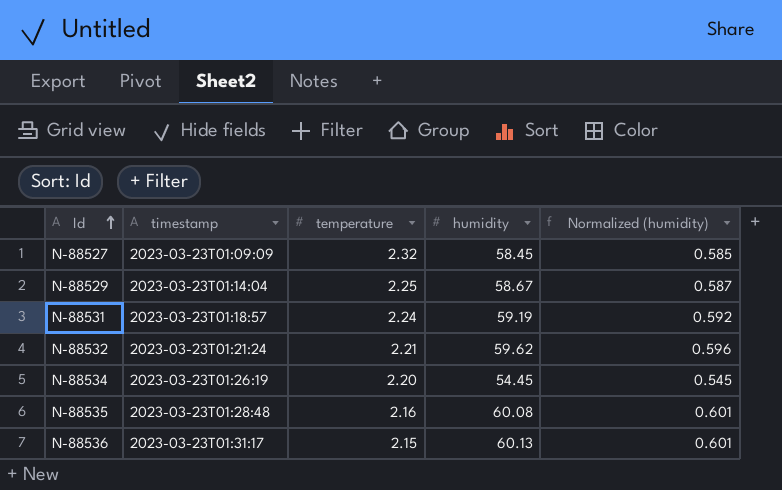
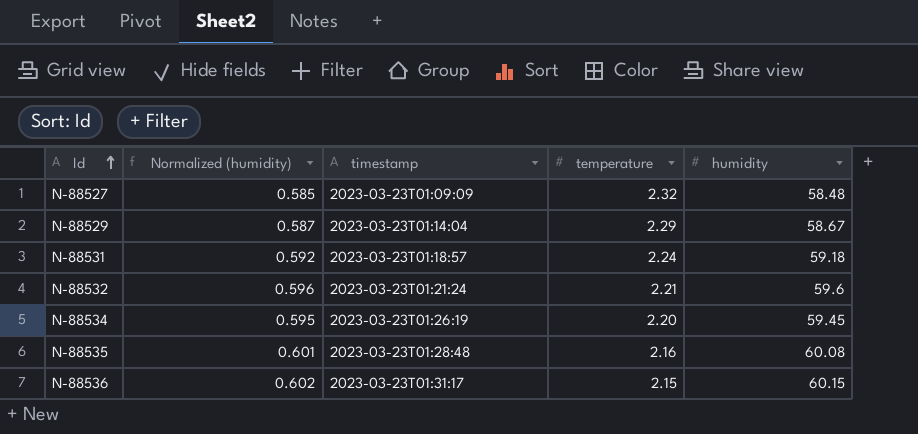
column Normalized (humidity) | position: 5 -> 2
N-88527 | humidity: 58.45 -> 58.48
N-88529 | temperature: 2.25 -> 2.29
N-88531 | humidity: 59.19 -> 59.18
N-88532 | humidity: 59.62 -> 59.6
N-88534 | Normalized (humidity): 0.545 -> 0.595
N-88534 | humidity: 54.45 -> 59.45
N-88536 | Normalized (humidity): 0.601 -> 0.602
N-88536 | humidity: 60.13 -> 60.15

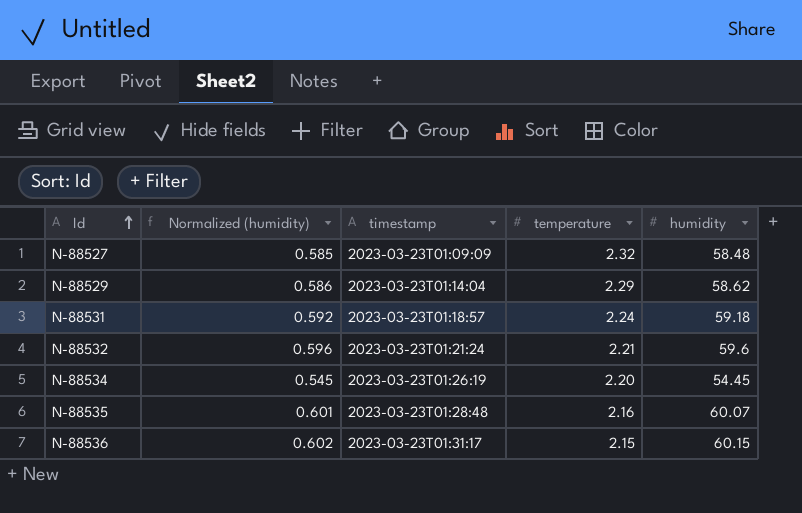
N-88529 | Normalized (humidity): 0.587 -> 0.586
N-88529 | humidity: 58.67 -> 58.62
N-88534 | Normalized (humidity): 0.595 -> 0.545
N-88534 | humidity: 59.45 -> 54.45
N-88535 | humidity: 60.08 -> 60.07

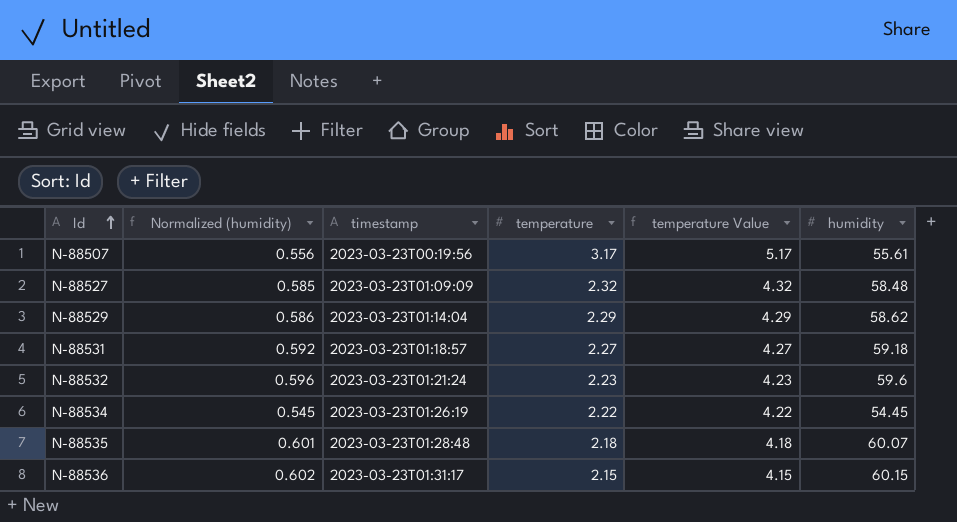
column temperature Value | formula: none -> [temperature] + 2
row N-88507: none -> 0.556 | 2023-03-23T00:19:56 | 3.17 | 5.17 | 55.61
N-88531 | temperature: 2.24 -> 2.27
N-88532 | temperature: 2.21 -> 2.23
N-88534 | temperature: 2.20 -> 2.22
N-88535 | temperature: 2.16 -> 2.18

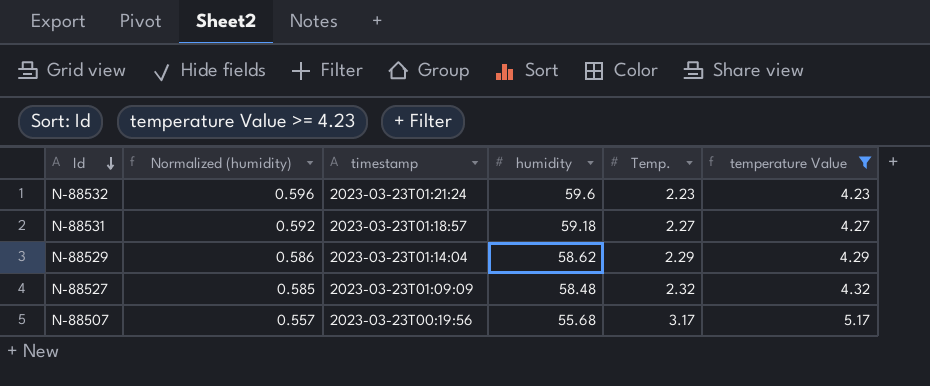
filter: none -> temperature Value >= 4.23
row order: Id ascending -> Id descending
column humidity | position: 6 -> 4
column name: temperature -> Temp.
N-88507 | Normalized (humidity): 0.556 -> 0.557
N-88507 | humidity: 55.61 -> 55.68

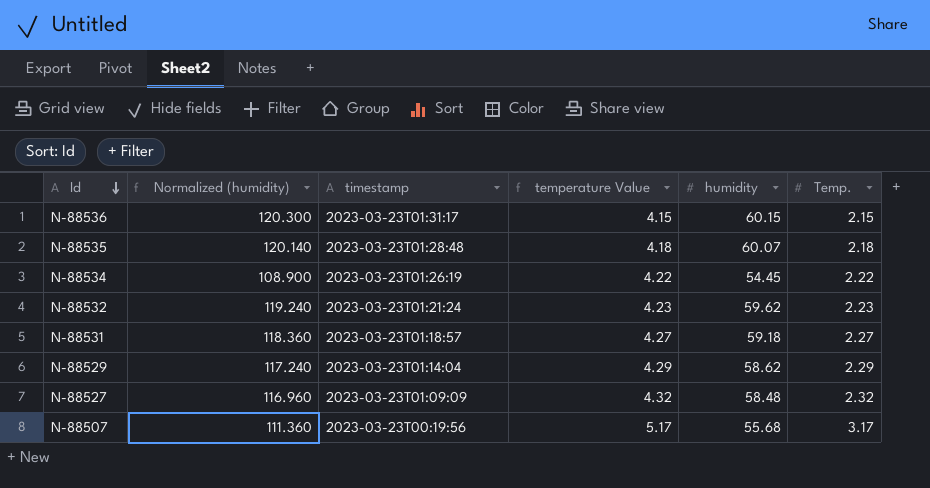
filter: temperature Value >= 4.23 -> none
column Normalized (humidity) | formula: [humidity] * 0.01 -> [humidity] * 2
column temperature Value | position: 6 -> 4
N-88532 | humidity: 59.6 -> 59.62

